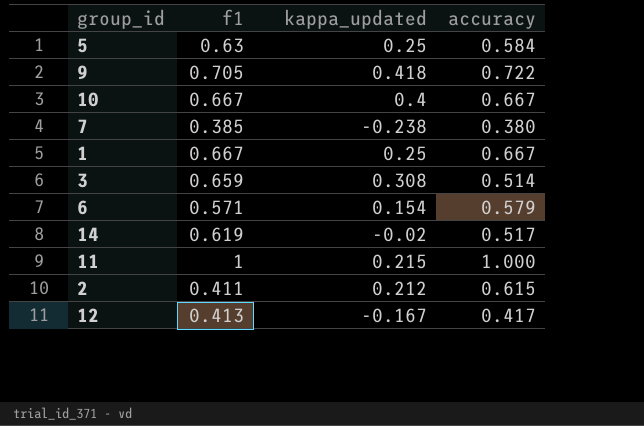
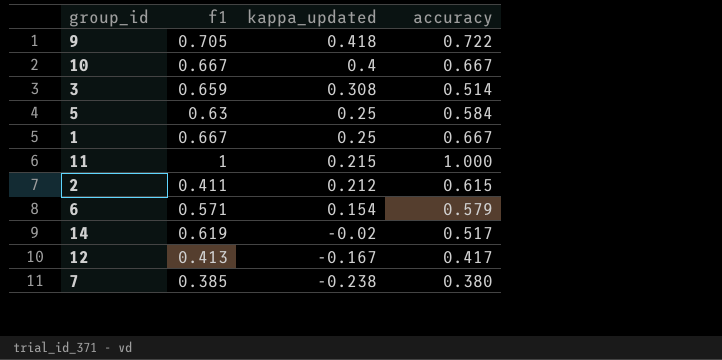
row order: none -> kappa_updated descending

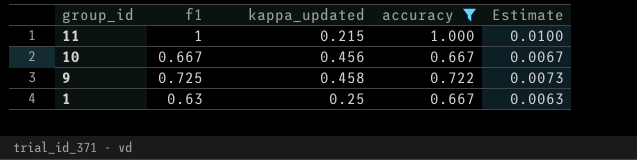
filter: none -> accuracy >= 0.667
row order: kappa_updated descending -> group_id descending
column Estimate | formula: none -> [f1] * 0.01
10 | kappa_updated: 0.4 -> 0.456
9 | f1: 0.705 -> 0.725
9 | kappa_updated: 0.418 -> 0.458
1 | f1: 0.667 -> 0.63

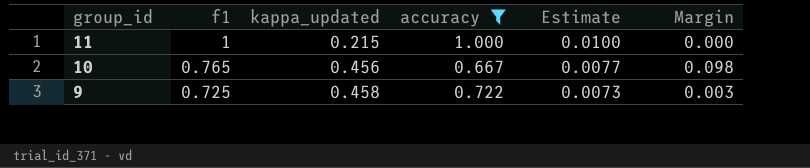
column Margin | formula: none -> [f1] - [accuracy]
row 1: 0.63 | 0.25 | 0.667 | 0.0063 -> none
10 | f1: 0.667 -> 0.765
10 | Estimate: 0.0067 -> 0.0077

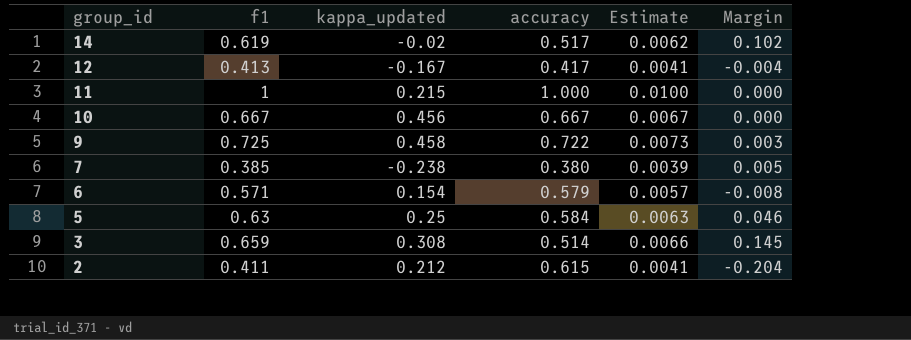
filter: accuracy >= 0.667 -> none
10 | f1: 0.765 -> 0.667
10 | Estimate: 0.0077 -> 0.0067
10 | Margin: 0.098 -> 0.000

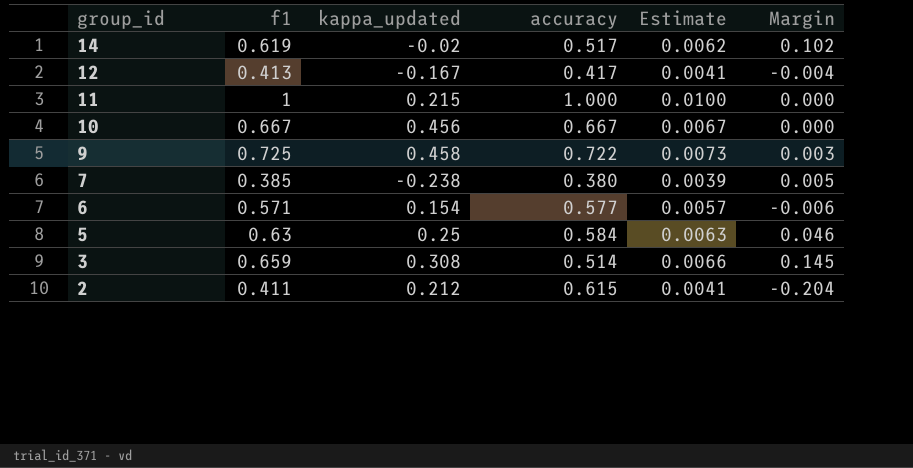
6 | accuracy: 0.579 -> 0.577
6 | Margin: -0.008 -> -0.006

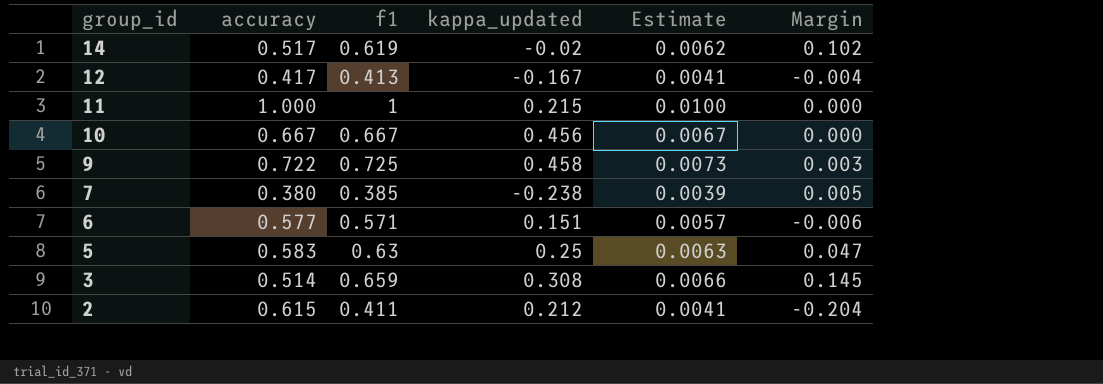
column accuracy | position: 4 -> 2
6 | kappa_updated: 0.154 -> 0.151
5 | accuracy: 0.584 -> 0.583
5 | Margin: 0.046 -> 0.047

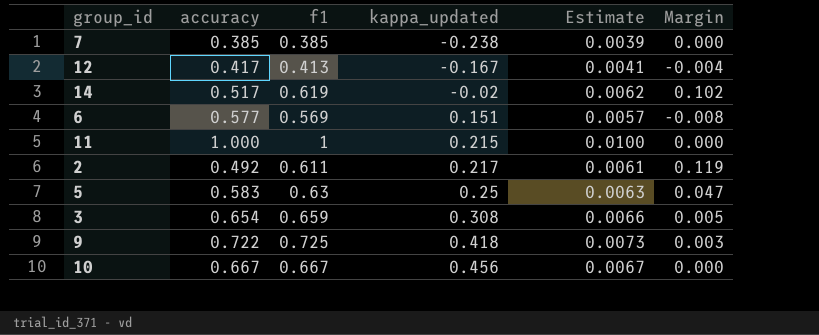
row order: group_id descending -> kappa_updated ascending
7 | accuracy: 0.380 -> 0.385
7 | Margin: 0.005 -> 0.000
6 | f1: 0.571 -> 0.569
6 | Margin: -0.006 -> -0.008
2 | accuracy: 0.615 -> 0.492
2 | f1: 0.411 -> 0.611
2 | kappa_updated: 0.212 -> 0.217
2 | Estimate: 0.0041 -> 0.0061
2 | Margin: -0.204 -> 0.119
3 | accuracy: 0.514 -> 0.654
3 | Margin: 0.145 -> 0.005
9 | kappa_updated: 0.458 -> 0.418

